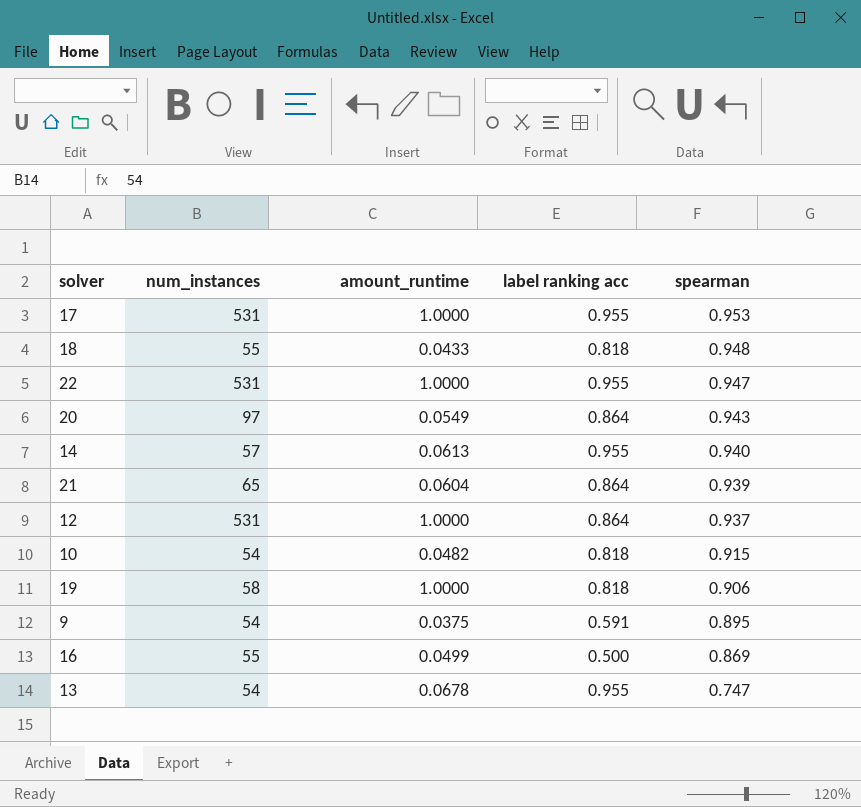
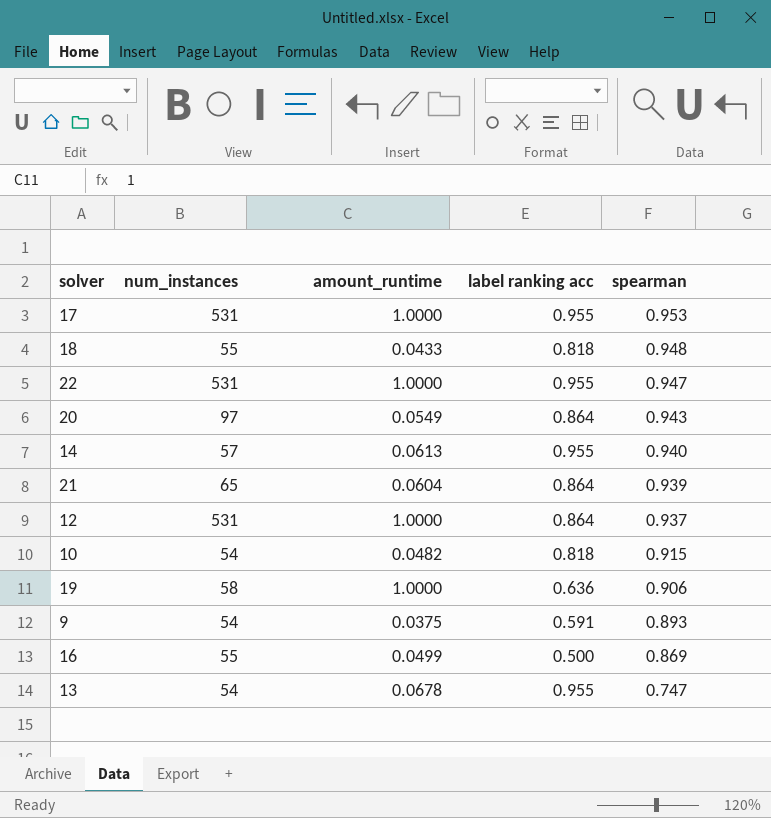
19 | label ranking acc: 0.818 -> 0.636
9 | spearman: 0.895 -> 0.893

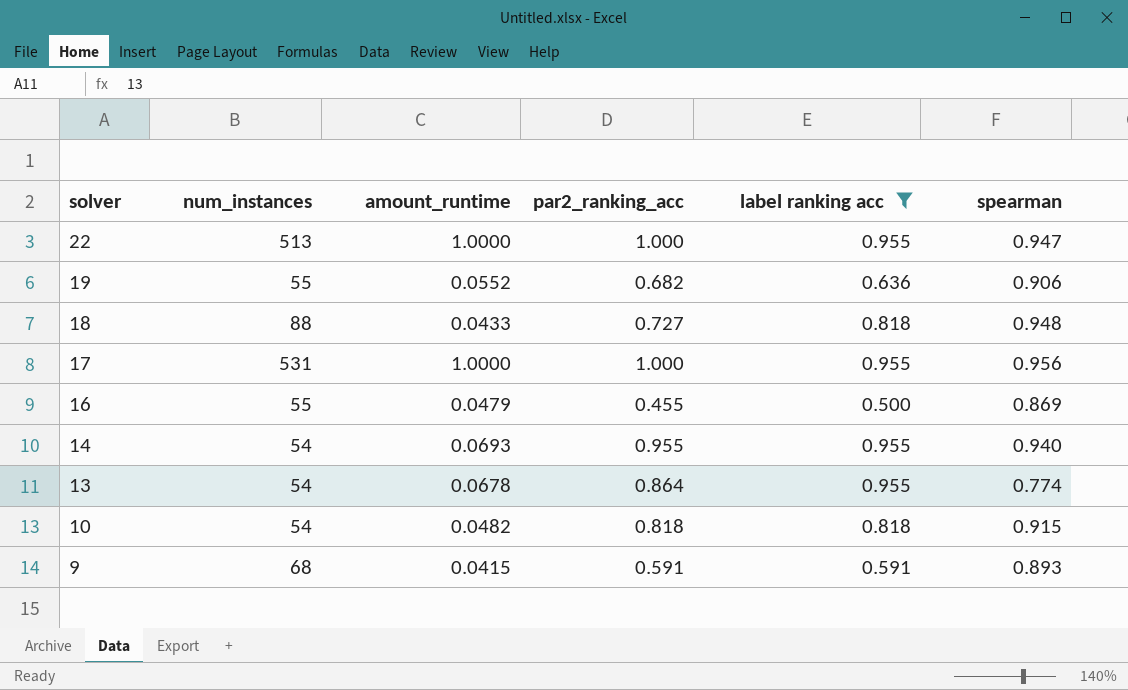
filter: none -> label ranking acc != 0.864
row order: spearman descending -> solver descending
column par2_ranking_acc | position: none -> 4
22 | num_instances: 531 -> 513
19 | num_instances: 58 -> 55
19 | amount_runtime: 1.0000 -> 0.0552
18 | num_instances: 55 -> 88
17 | spearman: 0.953 -> 0.956
16 | amount_runtime: 0.0499 -> 0.0479
14 | num_instances: 57 -> 54
14 | amount_runtime: 0.0613 -> 0.0693
13 | spearman: 0.747 -> 0.774
9 | num_instances: 54 -> 68
9 | amount_runtime: 0.0375 -> 0.0415

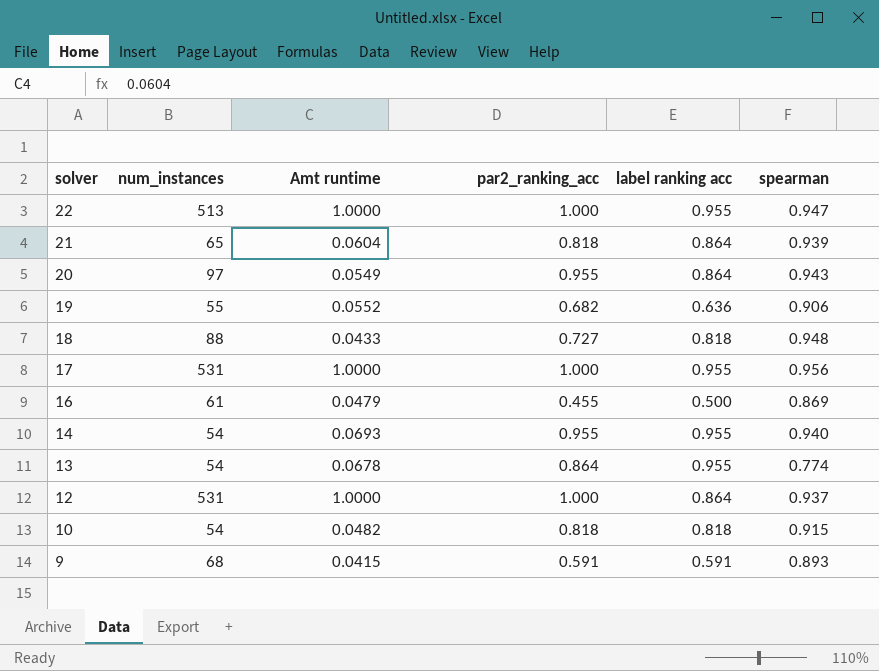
filter: label ranking acc != 0.864 -> none
column name: amount_runtime -> Amt runtime
16 | num_instances: 55 -> 61

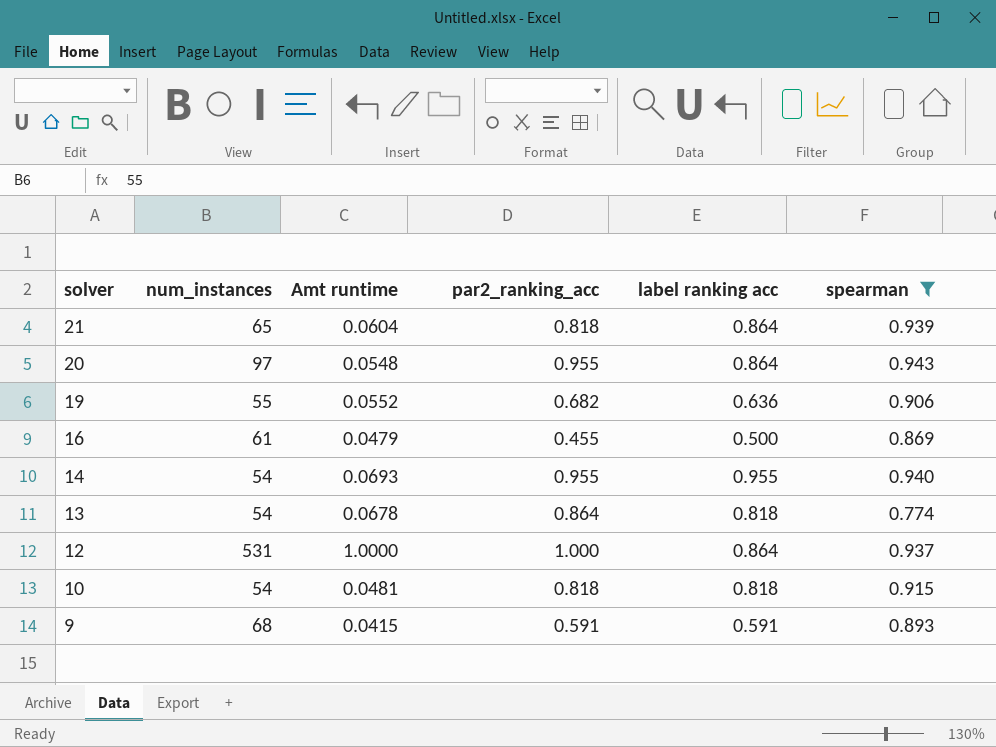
filter: none -> spearman <= 0.943
20 | Amt runtime: 0.0549 -> 0.0548
13 | label ranking acc: 0.955 -> 0.818
10 | Amt runtime: 0.0482 -> 0.0481

